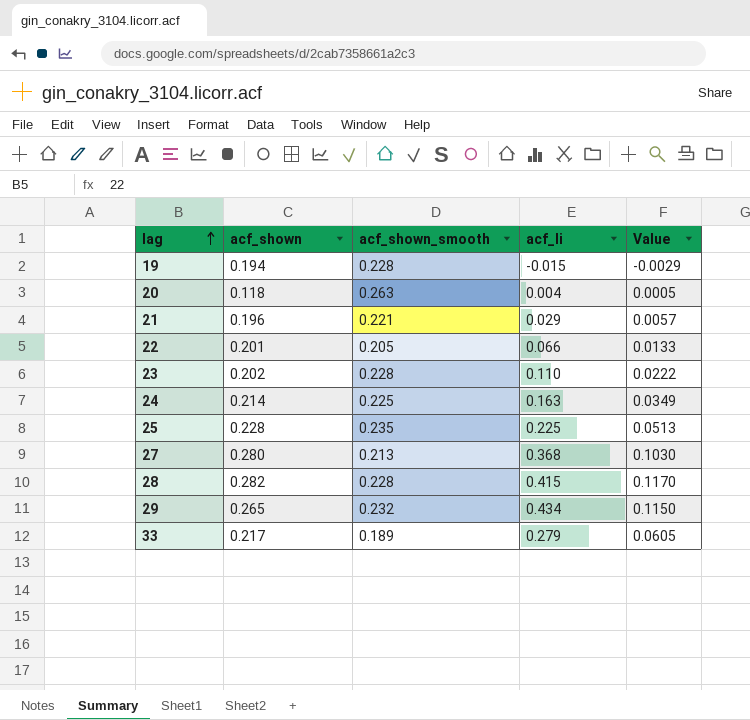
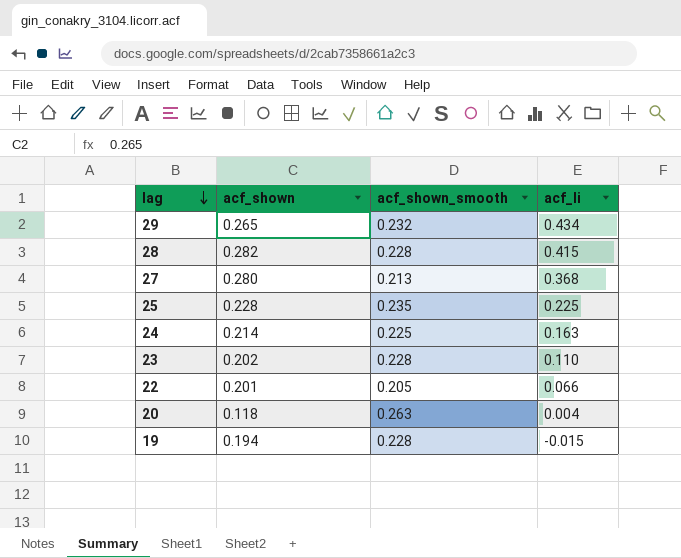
row order: lag ascending -> lag descending
column Value | formula: [acf_shown] * [acf_li] -> none
row 21: 0.196 | 0.221 | 0.029 | 0.0057 -> none
row 33: 0.217 | 0.189 | 0.279 | 0.0605 -> none

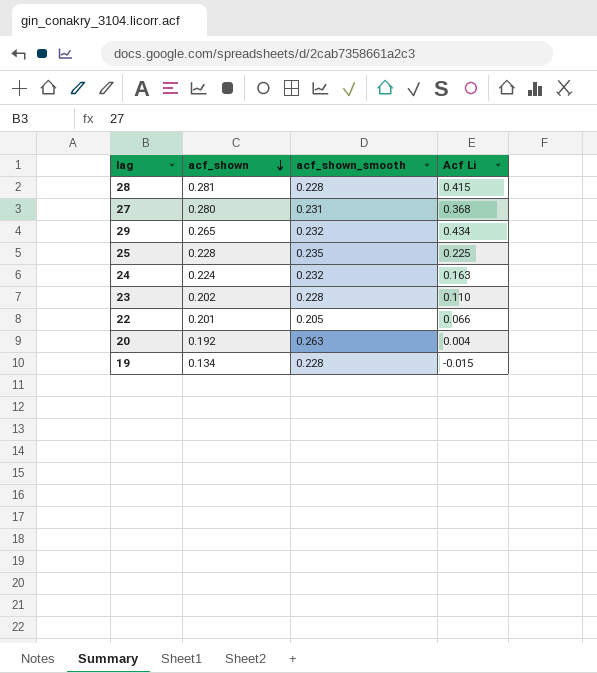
row order: lag descending -> acf_shown descending
column name: acf_li -> Acf Li
28 | acf_shown: 0.282 -> 0.281
27 | acf_shown_smooth: 0.213 -> 0.231
24 | acf_shown: 0.214 -> 0.224
24 | acf_shown_smooth: 0.225 -> 0.232
20 | acf_shown: 0.118 -> 0.192
19 | acf_shown: 0.194 -> 0.134

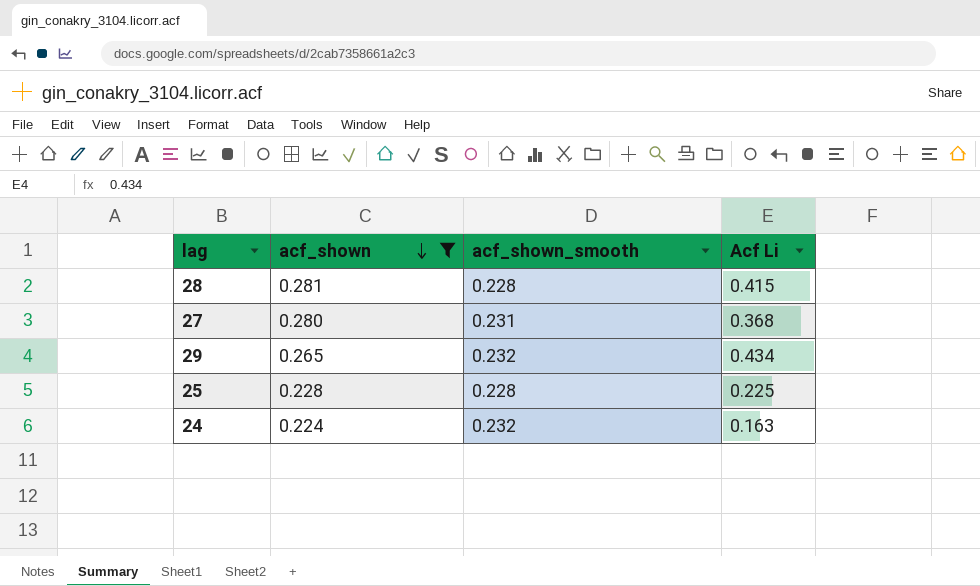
filter: none -> acf_shown >= 0.224
25 | acf_shown_smooth: 0.235 -> 0.228

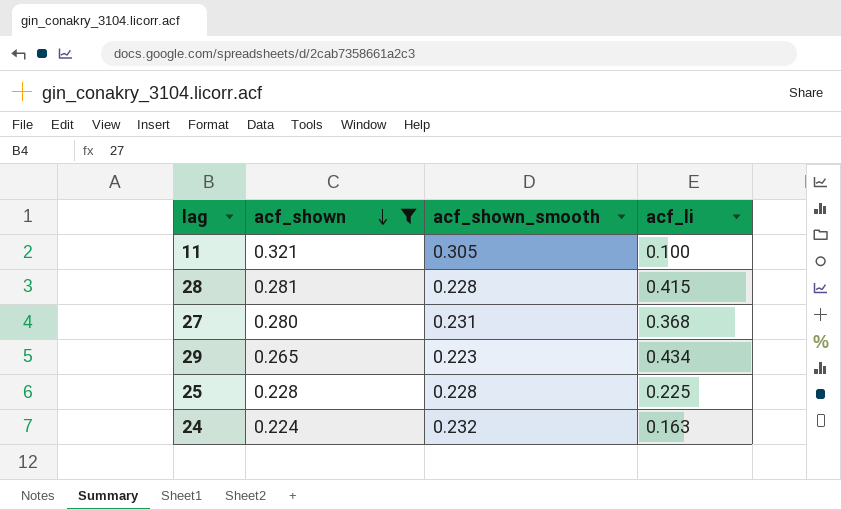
column name: Acf Li -> acf_li
row 11: none -> 0.321 | 0.305 | 0.100
29 | acf_shown_smooth: 0.232 -> 0.223

